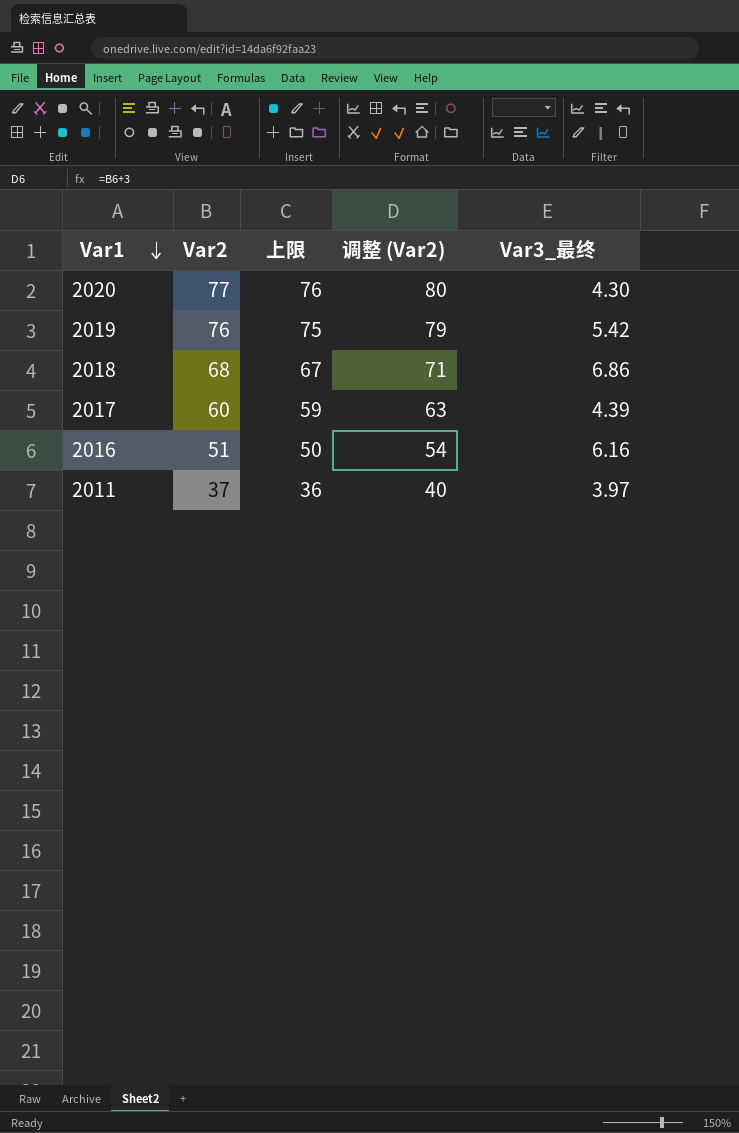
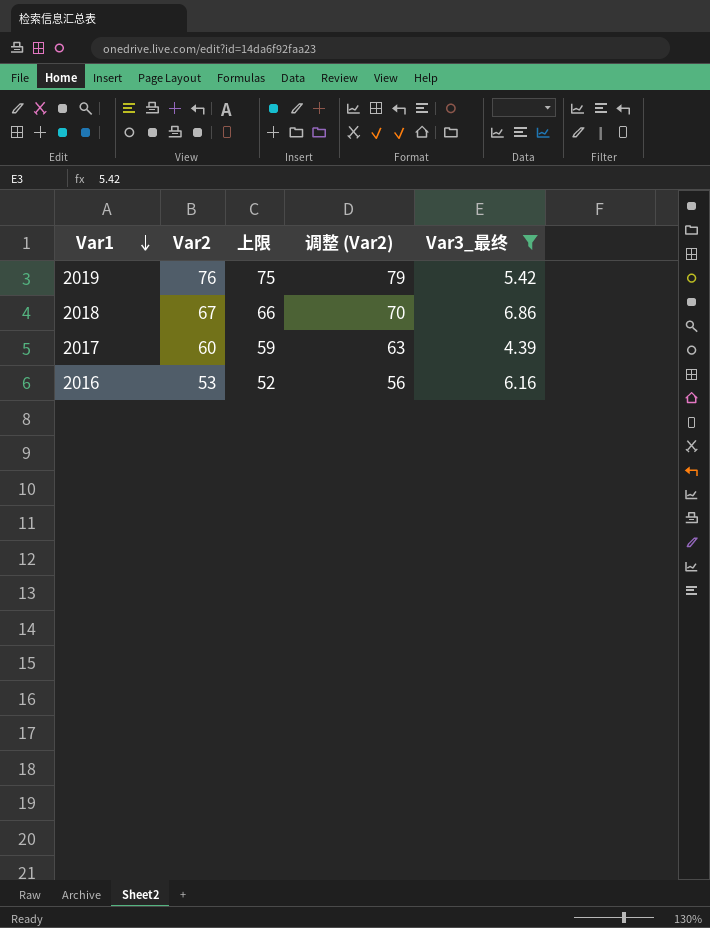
filter: none -> Var3_最终 >= 4.39
2018 | Var2: 68 -> 67
2018 | 上限: 67 -> 66
2018 | 调整 (Var2): 71 -> 70
2016 | Var2: 51 -> 53
2016 | 上限: 50 -> 52
2016 | 调整 (Var2): 54 -> 56

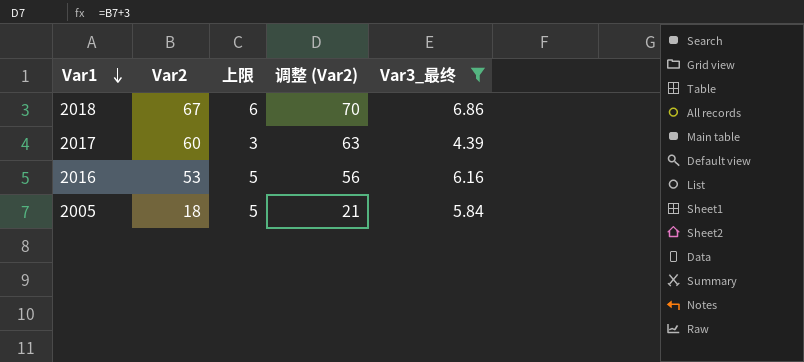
column 上限 | formula: [Var2] - 1 -> [Var3_最终] - 1
row 2019: 76 | 75 | 79 | 5.42 -> none
row 2005: none -> 18 | 5 | 21 | 5.84

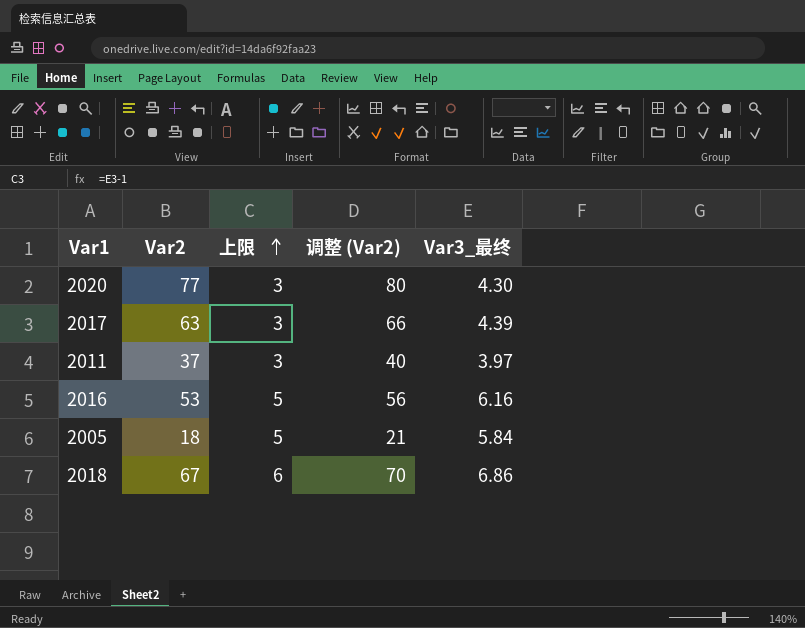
filter: Var3_最终 >= 4.39 -> none
row order: Var1 descending -> 上限 ascending
2017 | Var2: 60 -> 63
2017 | 调整 (Var2): 63 -> 66

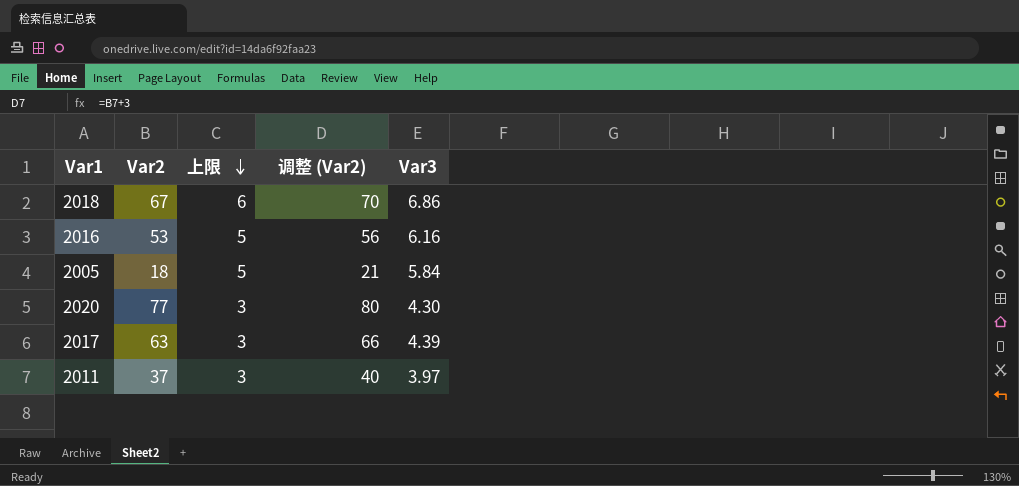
row order: 上限 ascending -> 上限 descending
column name: Var3_最终 -> Var3

